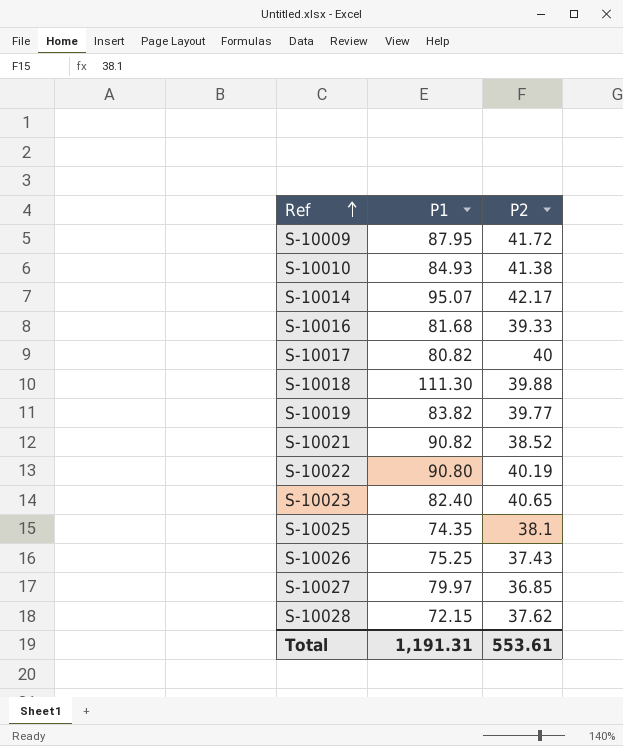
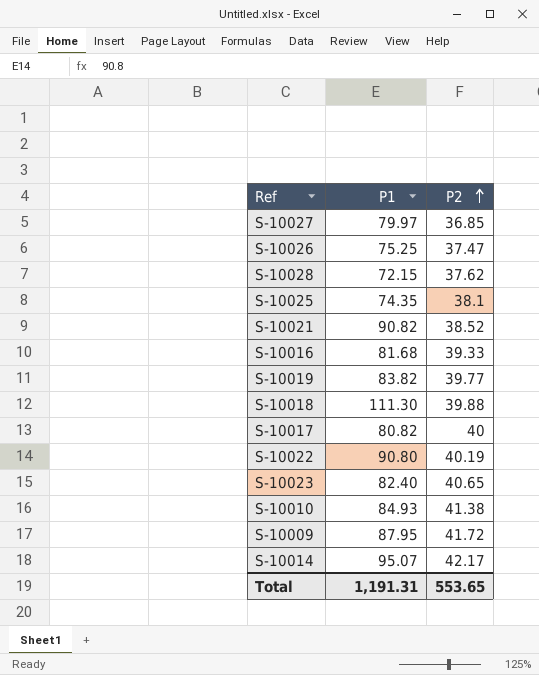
row order: Ref ascending -> P2 ascending
S-10026 | P2: 37.43 -> 37.47
Total | P2: 553.61 -> 553.65

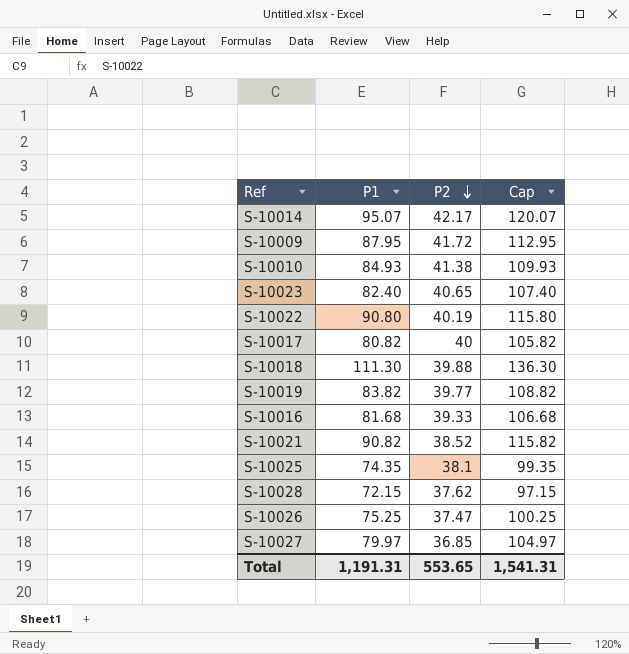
row order: P2 ascending -> P2 descending
column Cap | formula: none -> [P1] + 25

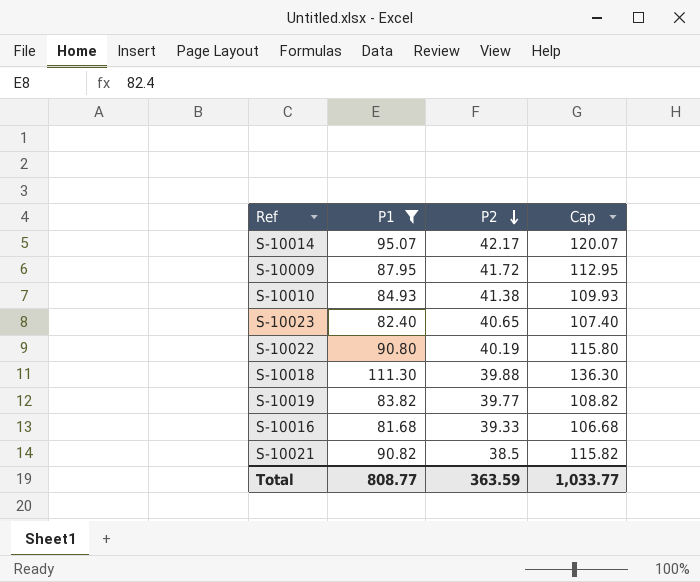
filter: none -> P1 >= 81.68
S-10021 | P2: 38.52 -> 38.5
Total | P1: 1,191.31 -> 808.77
Total | P2: 553.65 -> 363.59
Total | Cap: 1,541.31 -> 1,033.77

